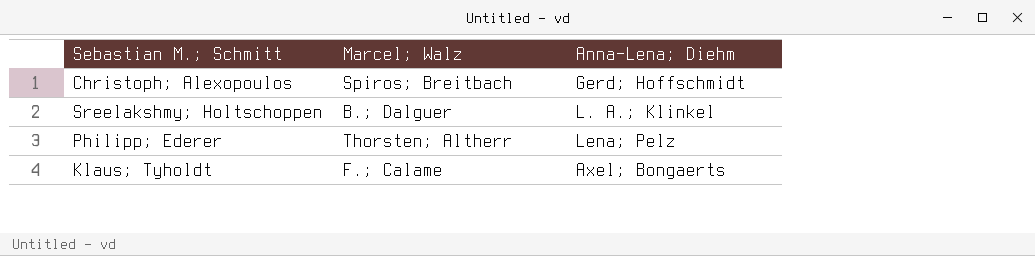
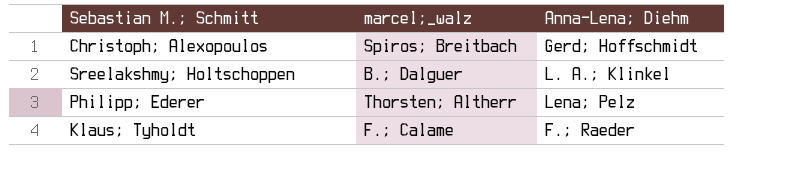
column name: Marcel; Walz -> marcel;_walz
Klaus; Tyholdt | Anna-Lena; Diehm: Axel; Bongaerts -> F.; Raeder

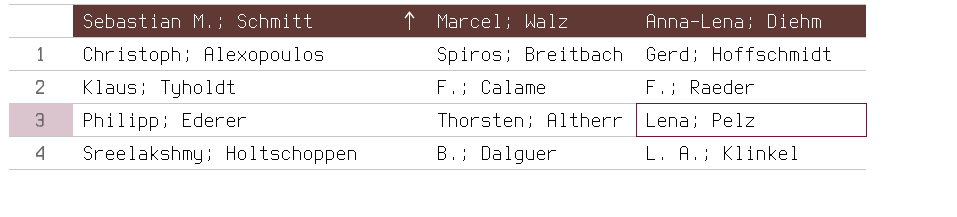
row order: none -> Sebastian M.; Schmitt ascending
column name: marcel;_walz -> Marcel; Walz

